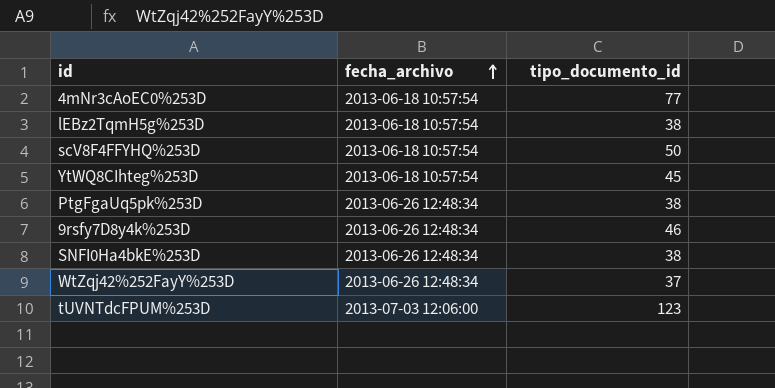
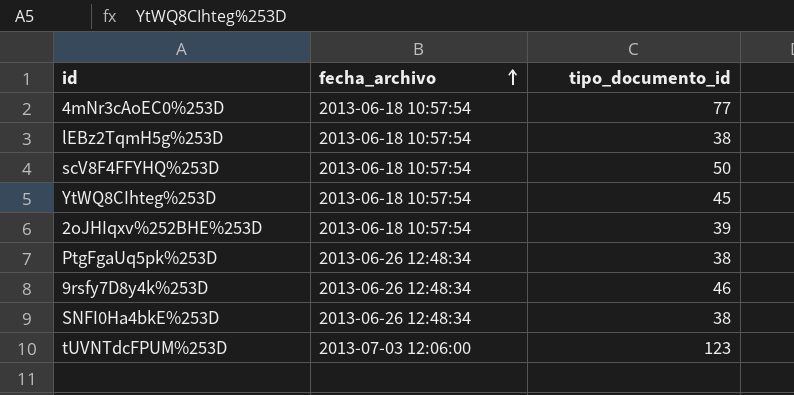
row WtZqj42%252FayY%253D: 2013-06-26 12:48:34 | 37 -> none
row 2oJHIqxv%252BHE%253D: none -> 2013-06-18 10:57:54 | 39

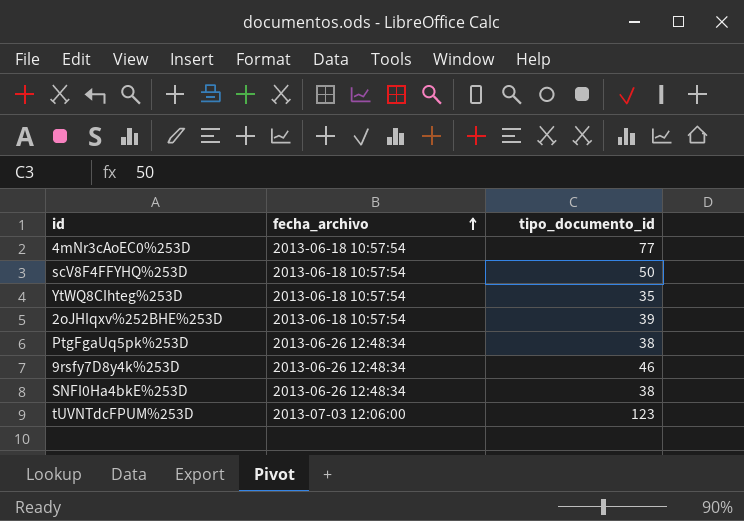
row lEBz2TqmH5g%253D: 2013-06-18 10:57:54 | 38 -> none
YtWQ8CIhteg%253D | tipo_documento_id: 45 -> 35

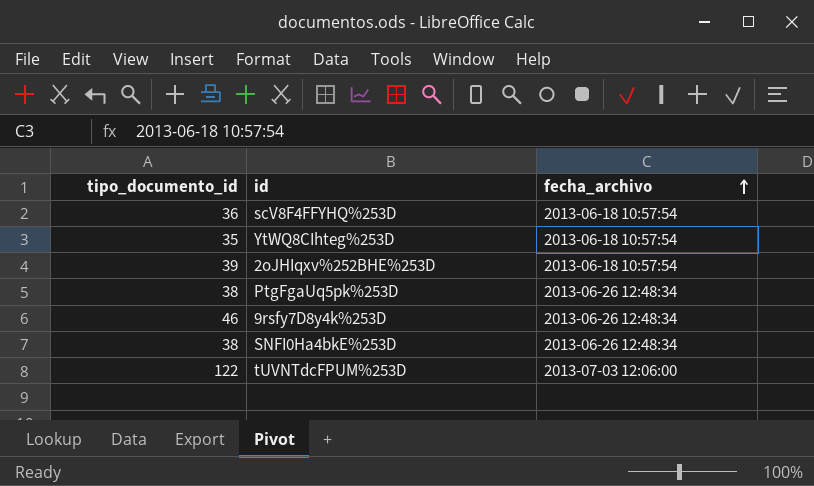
column tipo_documento_id | position: 3 -> 1
row 4mNr3cAoEC0%253D: 2013-06-18 10:57:54 | 77 -> none
scV8F4FFYHQ%253D | tipo_documento_id: 50 -> 36
tUVNTdcFPUM%253D | tipo_documento_id: 123 -> 122

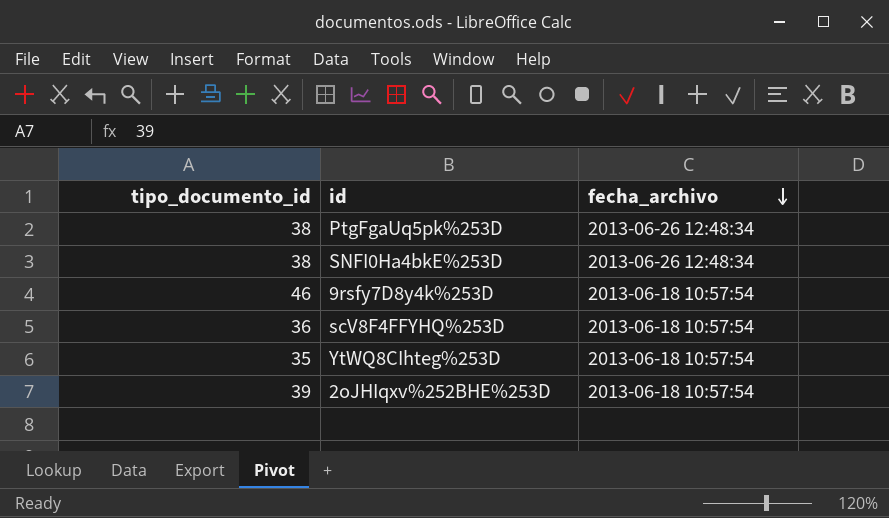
row order: fecha_archivo ascending -> fecha_archivo descending
row tUVNTdcFPUM%253D: 122 | 2013-07-03 12:06:00 -> none
9rsfy7D8y4k%253D | fecha_archivo: 2013-06-26 12:48:34 -> 2013-06-18 10:57:54

